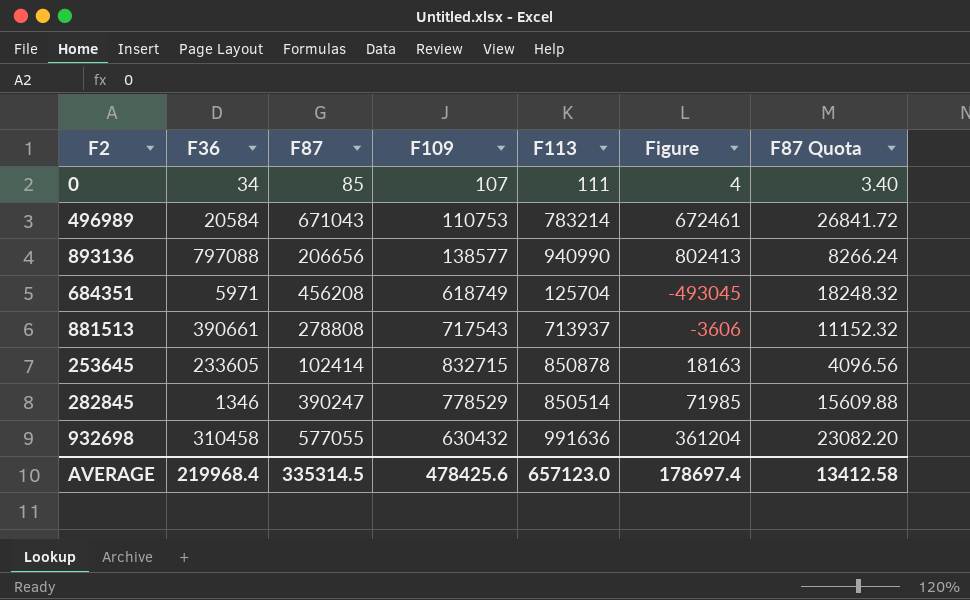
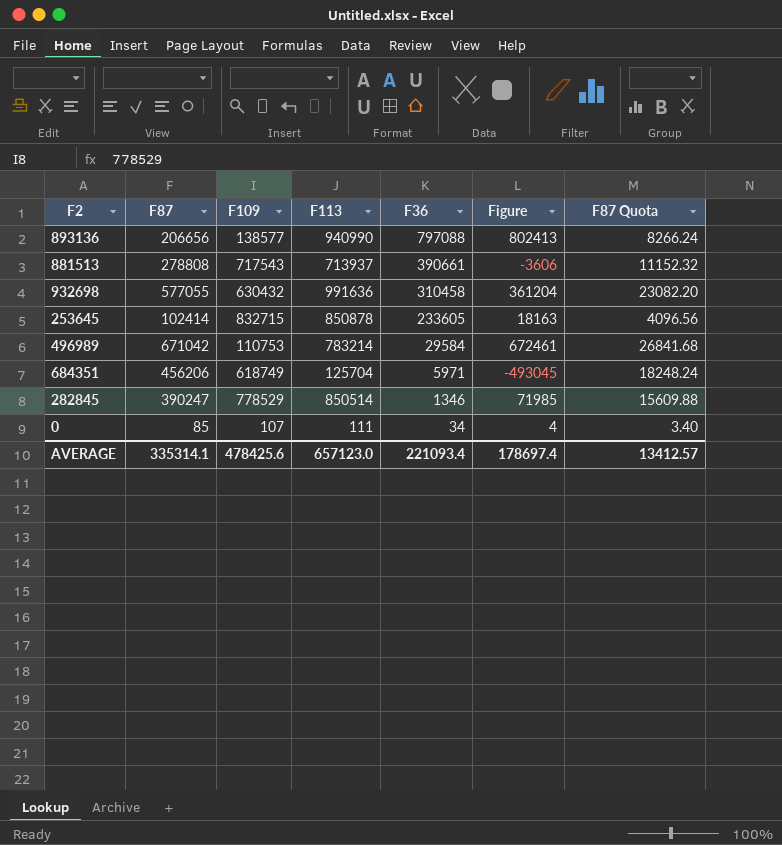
row order: none -> F36 descending
column F36 | position: 2 -> 5
496989 | F87: 671043 -> 671042
496989 | F36: 20584 -> 29584
496989 | F87 Quota: 26841.72 -> 26841.68
684351 | F87: 456208 -> 456206
684351 | F87 Quota: 18248.32 -> 18248.24
AVERAGE | F87: 335314.5 -> 335314.1
AVERAGE | F36: 219968.4 -> 221093.4
AVERAGE | F87 Quota: 13412.58 -> 13412.57

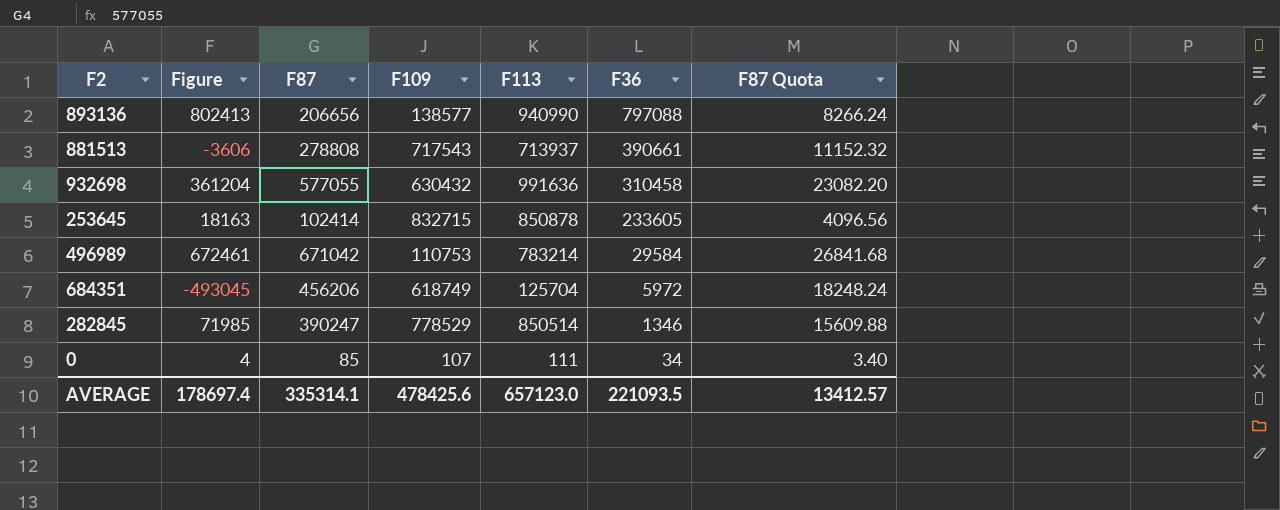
column Figure | position: 6 -> 2
684351 | F36: 5971 -> 5972
AVERAGE | F36: 221093.4 -> 221093.5

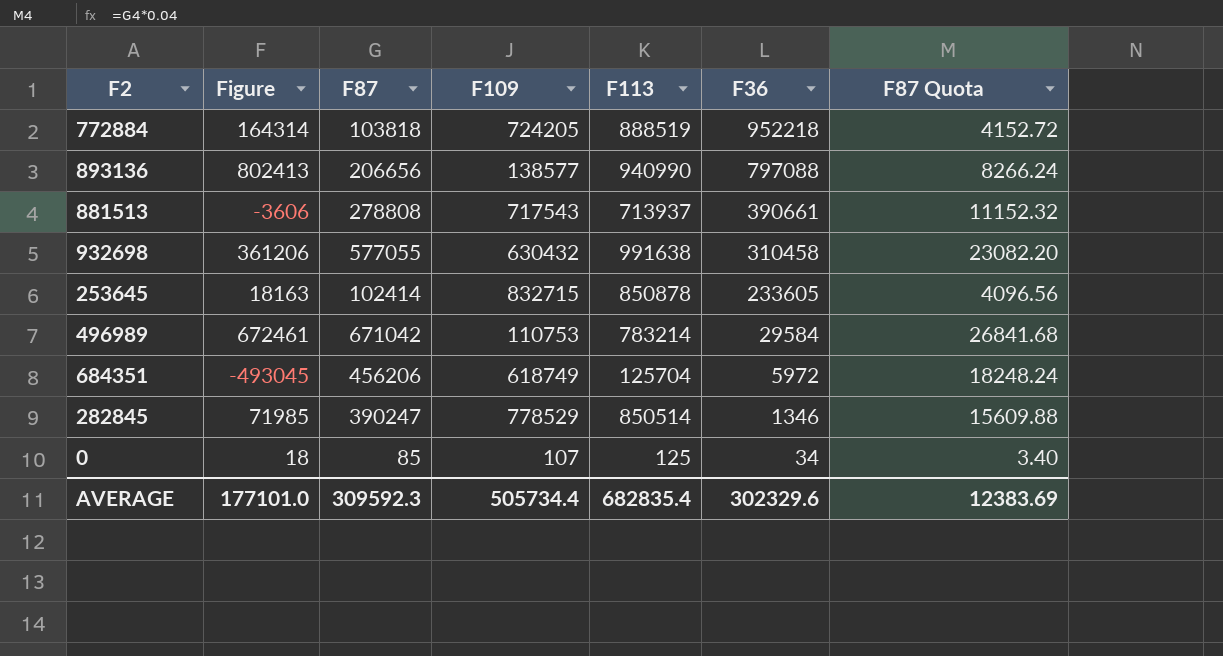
row 772884: none -> 164314 | 103818 | 724205 | 888519 | 952218 | 4152.72
932698 | Figure: 361204 -> 361206
932698 | F113: 991636 -> 991638
0 | Figure: 4 -> 18
0 | F113: 111 -> 125
AVERAGE | Figure: 178697.4 -> 177101.0
AVERAGE | F87: 335314.1 -> 309592.3
AVERAGE | F109: 478425.6 -> 505734.4
AVERAGE | F113: 657123.0 -> 682835.4
AVERAGE | F36: 221093.5 -> 302329.6
AVERAGE | F87 Quota: 13412.57 -> 12383.69

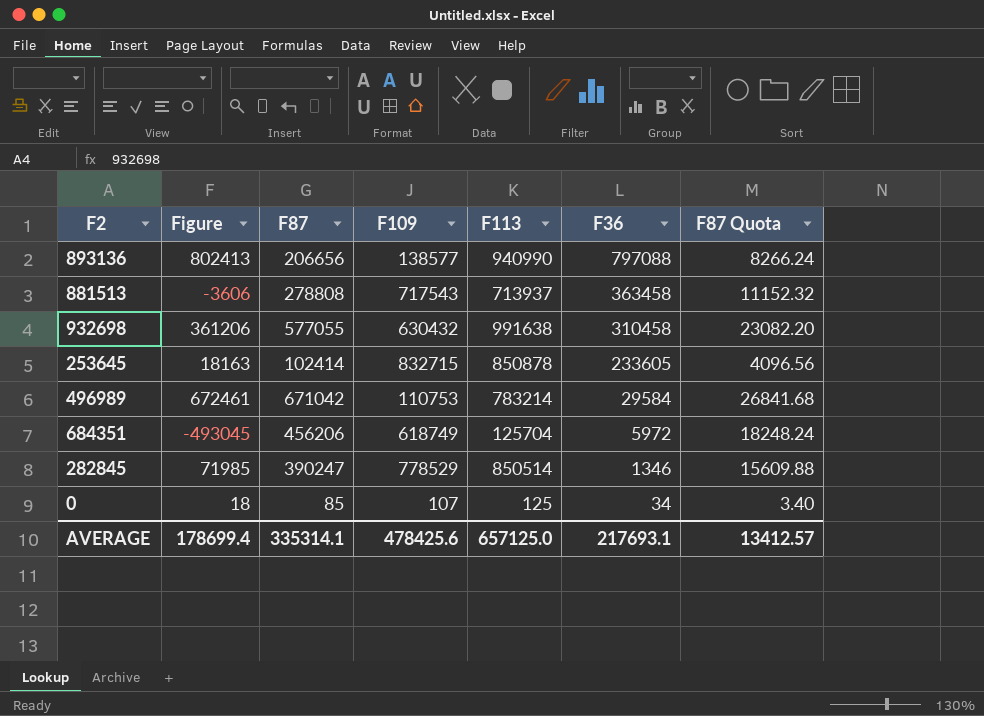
row 772884: 164314 | 103818 | 724205 | 888519 | 952218 | 4152.72 -> none
881513 | F36: 390661 -> 363458
AVERAGE | Figure: 177101.0 -> 178699.4
AVERAGE | F87: 309592.3 -> 335314.1
AVERAGE | F109: 505734.4 -> 478425.6
AVERAGE | F113: 682835.4 -> 657125.0
AVERAGE | F36: 302329.6 -> 217693.1
AVERAGE | F87 Quota: 12383.69 -> 13412.57

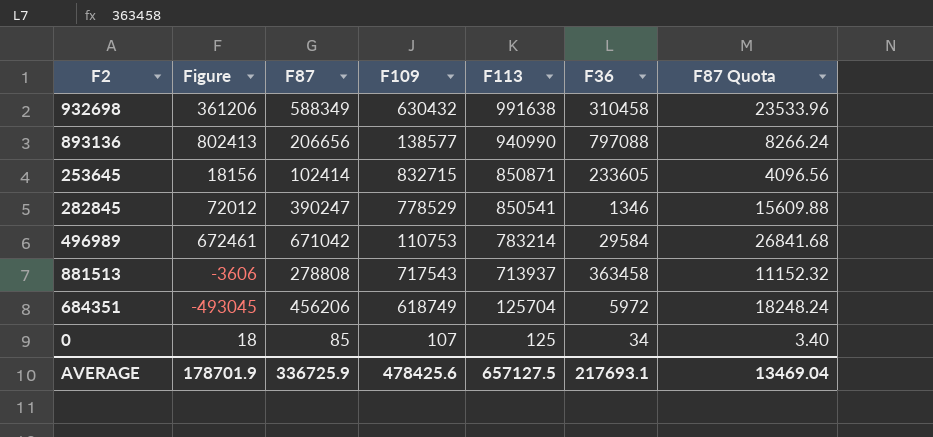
row order: F36 descending -> F113 descending
932698 | F87: 577055 -> 588349
932698 | F87 Quota: 23082.20 -> 23533.96
253645 | Figure: 18163 -> 18156
253645 | F113: 850878 -> 850871
282845 | Figure: 71985 -> 72012
282845 | F113: 850514 -> 850541
AVERAGE | Figure: 178699.4 -> 178701.9
AVERAGE | F87: 335314.1 -> 336725.9
AVERAGE | F113: 657125.0 -> 657127.5
AVERAGE | F87 Quota: 13412.57 -> 13469.04

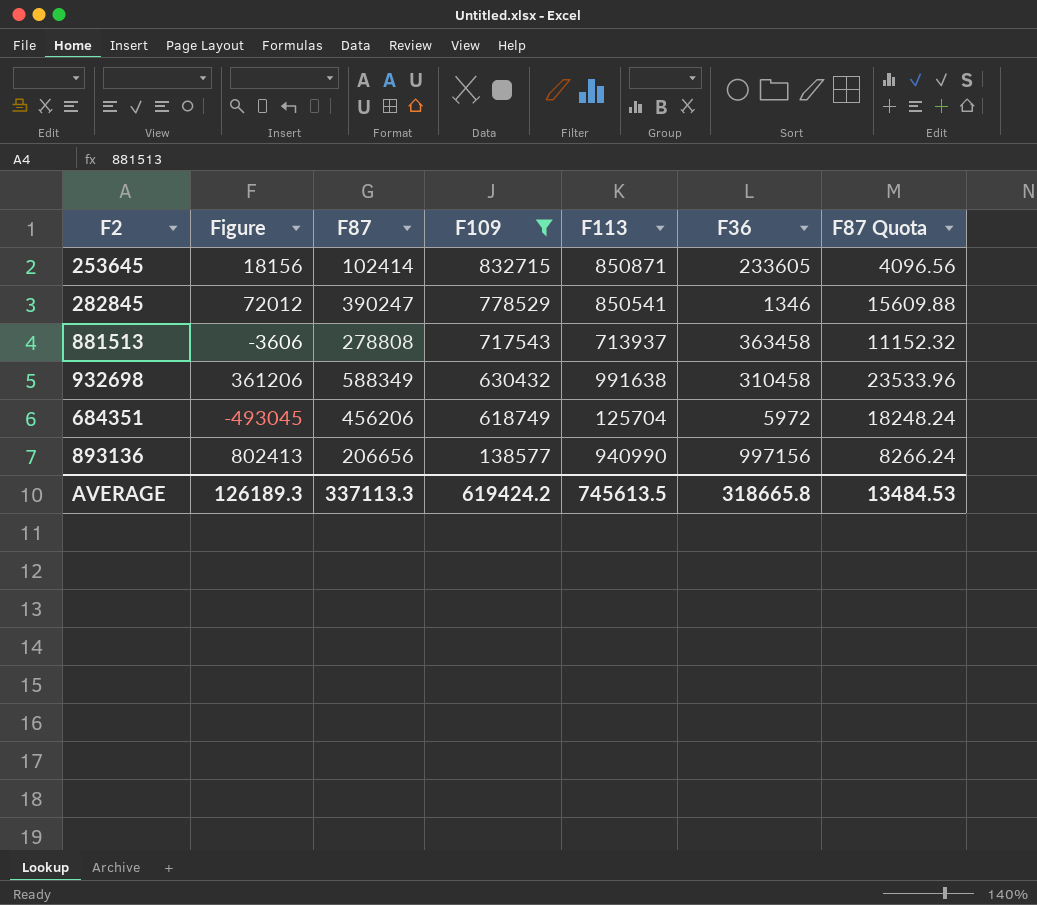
filter: none -> F109 >= 138577
row order: F113 descending -> F109 descending
893136 | F36: 797088 -> 997156
AVERAGE | Figure: 178701.9 -> 126189.3
AVERAGE | F87: 336725.9 -> 337113.3
AVERAGE | F109: 478425.6 -> 619424.2
AVERAGE | F113: 657127.5 -> 745613.5
AVERAGE | F36: 217693.1 -> 318665.8
AVERAGE | F87 Quota: 13469.04 -> 13484.53

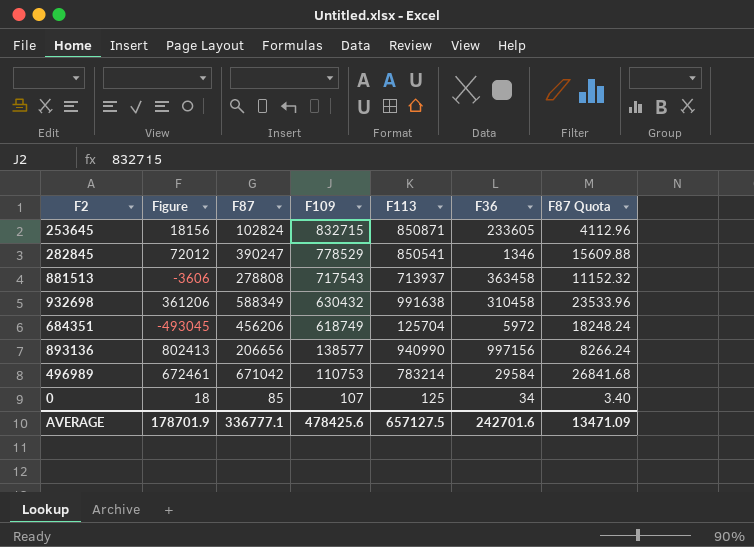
filter: F109 >= 138577 -> none
253645 | F87: 102414 -> 102824
253645 | F87 Quota: 4096.56 -> 4112.96
AVERAGE | Figure: 126189.3 -> 178701.9
AVERAGE | F87: 337113.3 -> 336777.1
AVERAGE | F109: 619424.2 -> 478425.6
AVERAGE | F113: 745613.5 -> 657127.5
AVERAGE | F36: 318665.8 -> 242701.6
AVERAGE | F87 Quota: 13484.53 -> 13471.09

